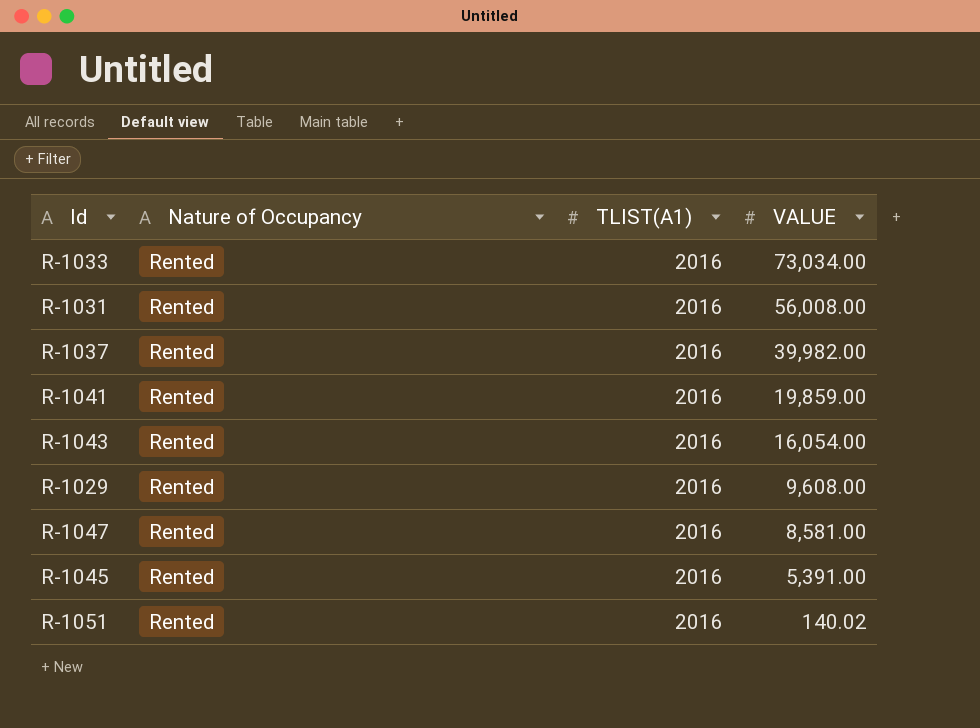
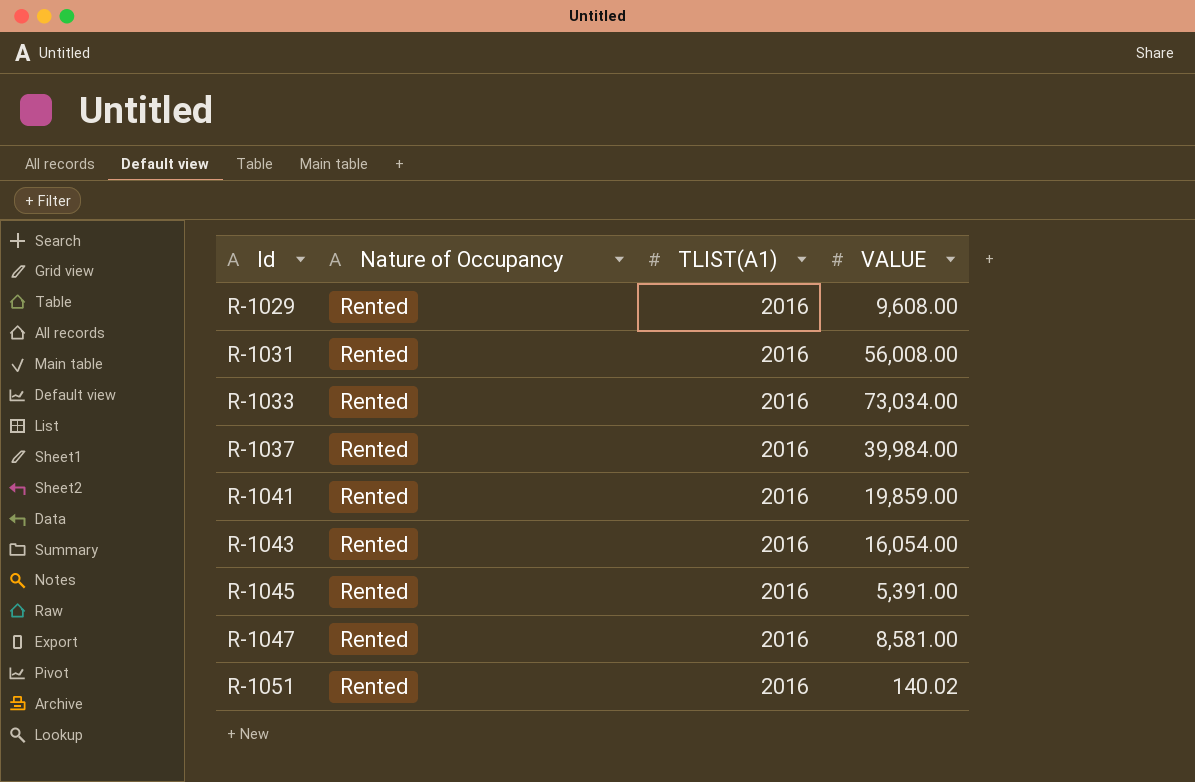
row order: VALUE descending -> Id ascending
R-1037 | VALUE: 39,982.00 -> 39,984.00

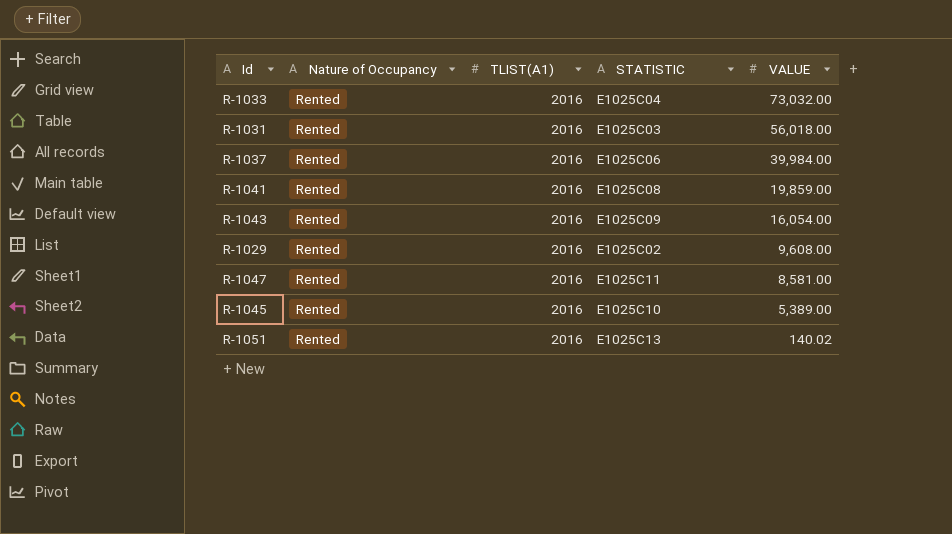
row order: Id ascending -> VALUE descending
column STATISTIC | position: none -> 4
R-1033 | VALUE: 73,034.00 -> 73,032.00
R-1031 | VALUE: 56,008.00 -> 56,018.00
R-1045 | VALUE: 5,391.00 -> 5,389.00

